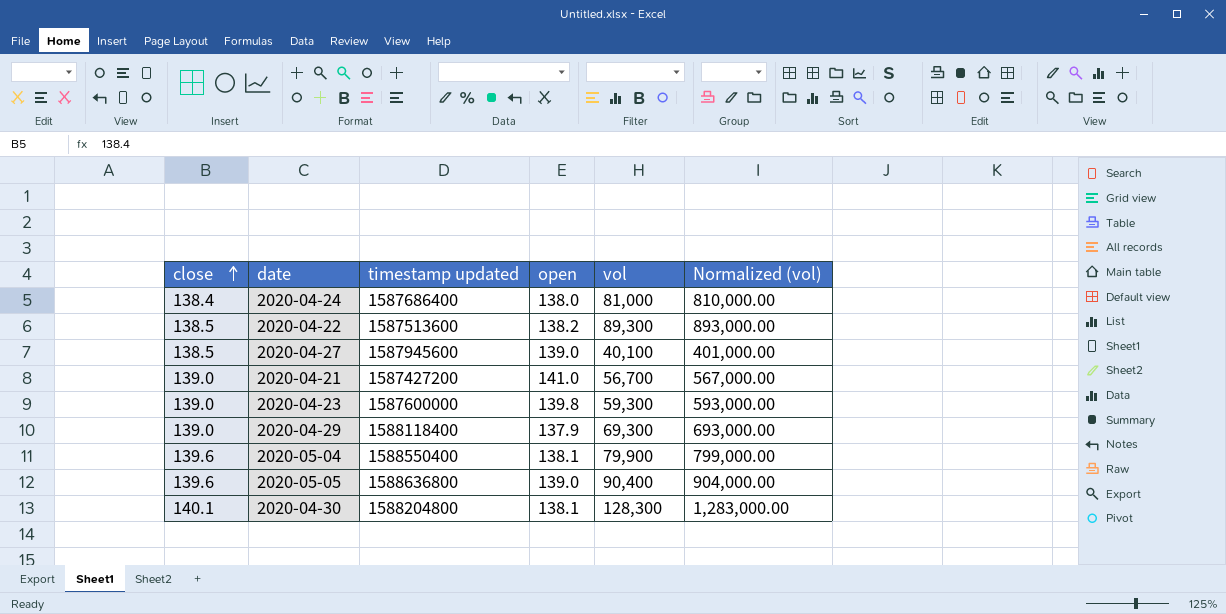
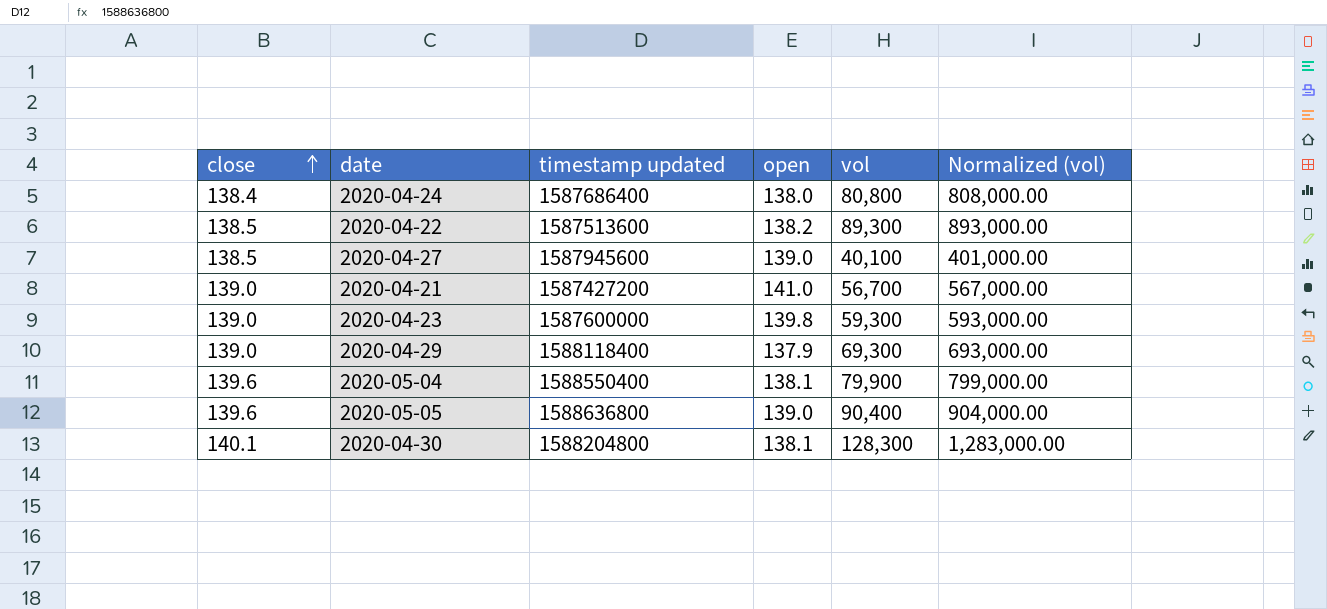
2020-04-24 | vol: 81,000 -> 80,800
2020-04-24 | Normalized (vol): 810,000.00 -> 808,000.00

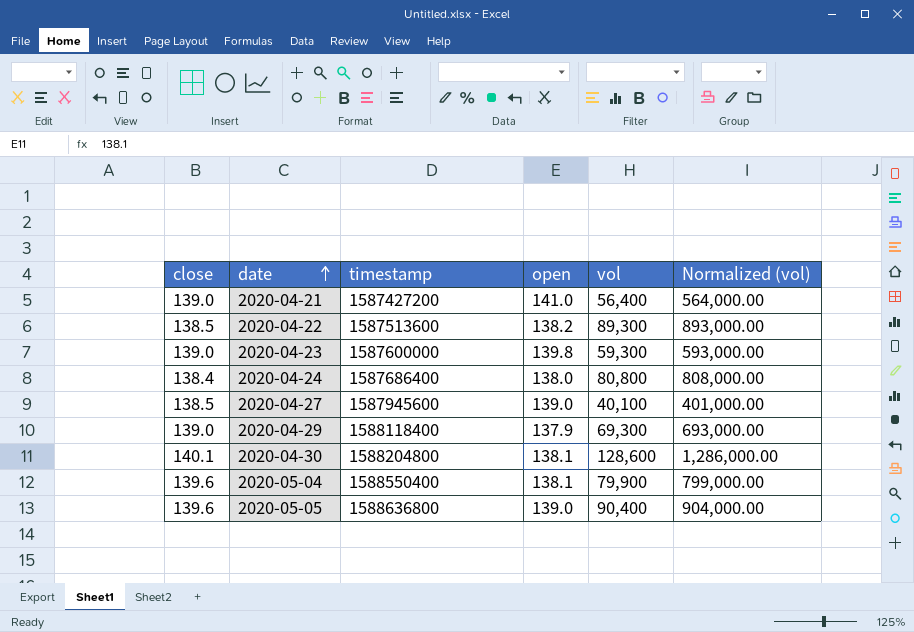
row order: close ascending -> date ascending
column name: timestamp updated -> timestamp
2020-04-21 | vol: 56,700 -> 56,400
2020-04-21 | Normalized (vol): 567,000.00 -> 564,000.00
2020-04-30 | vol: 128,300 -> 128,600
2020-04-30 | Normalized (vol): 1,283,000.00 -> 1,286,000.00

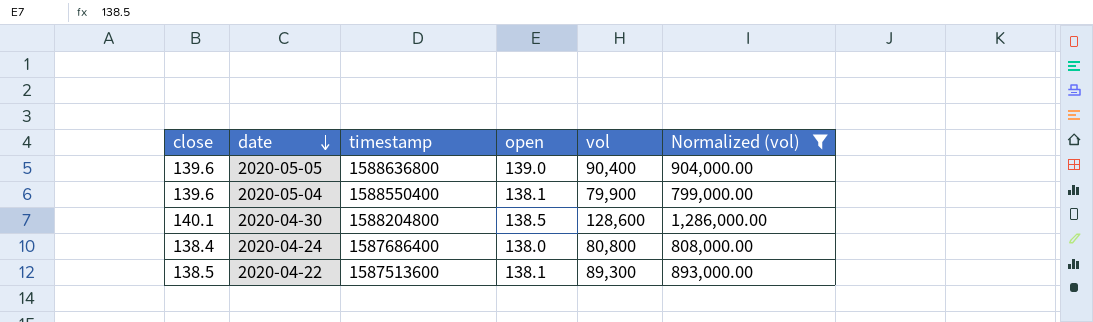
filter: none -> Normalized (vol) >= 799,000.00
row order: date ascending -> date descending
2020-04-30 | open: 138.1 -> 138.5
2020-04-22 | open: 138.2 -> 138.1

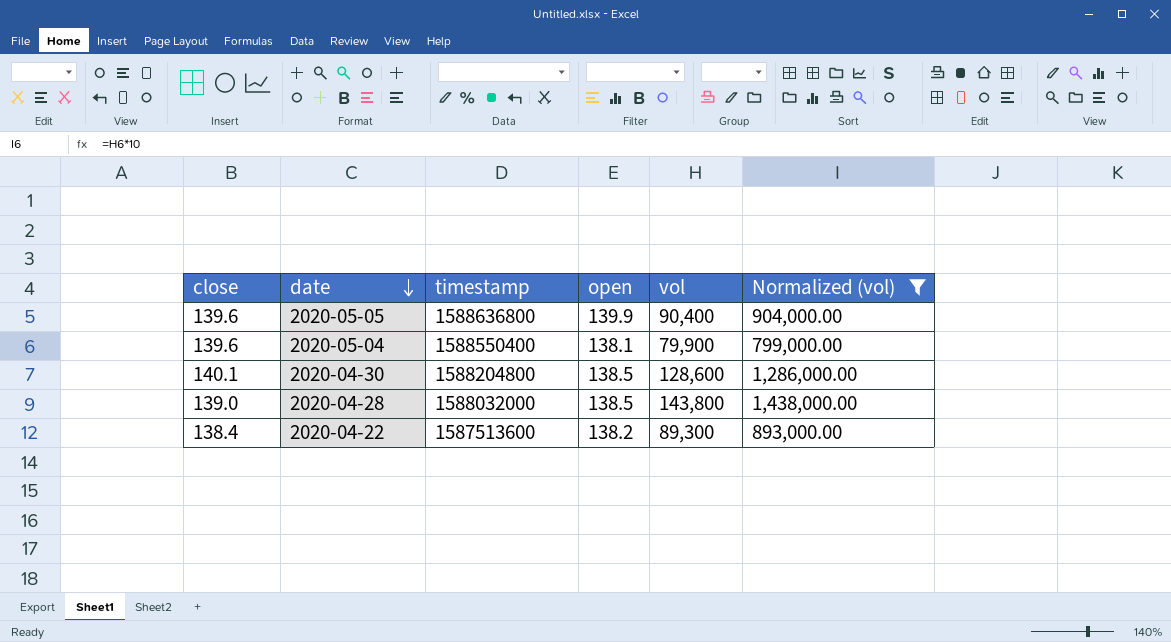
row 2020-04-24: 138.4 | 1587686400 | 138.0 | 80,800 | 808,000.00 -> none
2020-05-05 | open: 139.0 -> 139.9
row 2020-04-28: none -> 139.0 | 1588032000 | 138.5 | 143,800 | 1,438,000.00
2020-04-22 | close: 138.5 -> 138.4
2020-04-22 | open: 138.1 -> 138.2

